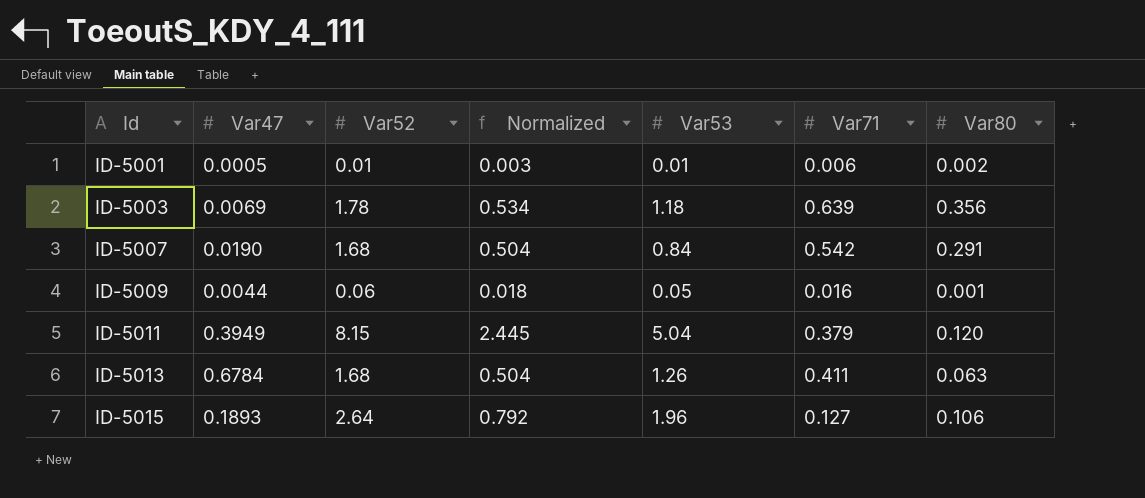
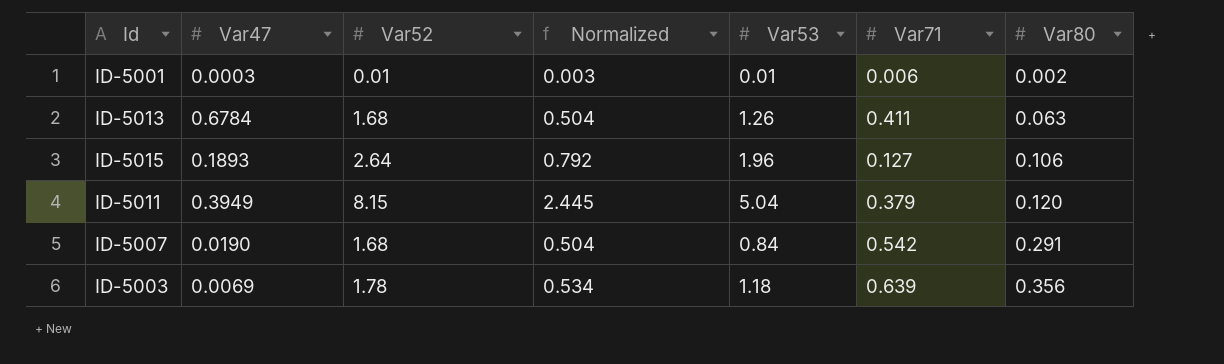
row order: Id ascending -> Var80 ascending
row ID-5009: 0.0044 | 0.06 | 0.018 | 0.05 | 0.016 | 0.001 -> none
ID-5001 | Var47: 0.0005 -> 0.0003

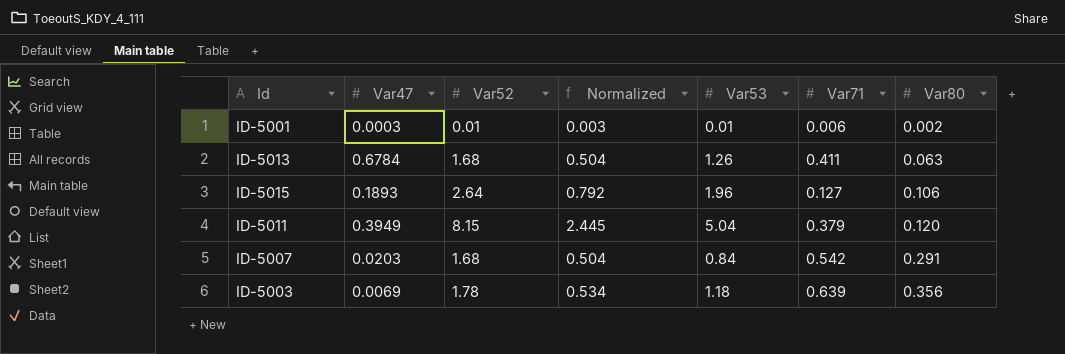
ID-5007 | Var47: 0.0190 -> 0.0203

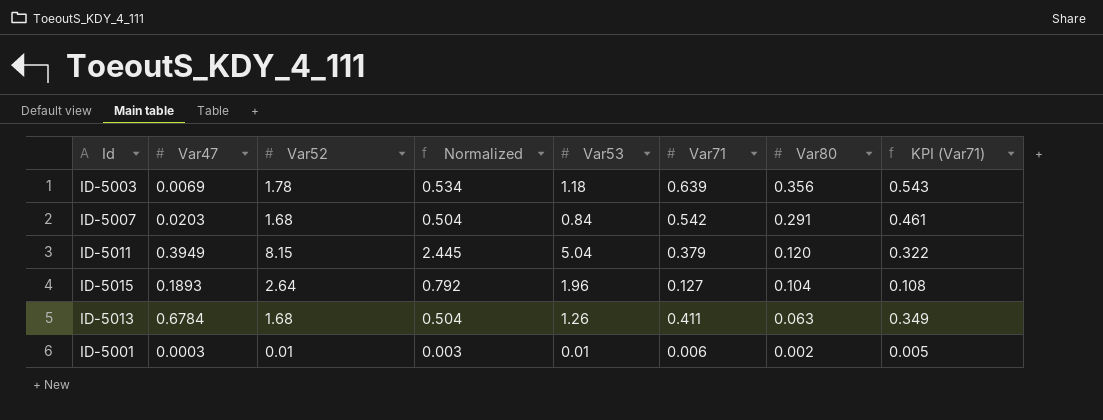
row order: Var80 ascending -> Var80 descending
column KPI (Var71) | formula: none -> [Var71] * 0.85
ID-5015 | Var80: 0.106 -> 0.104

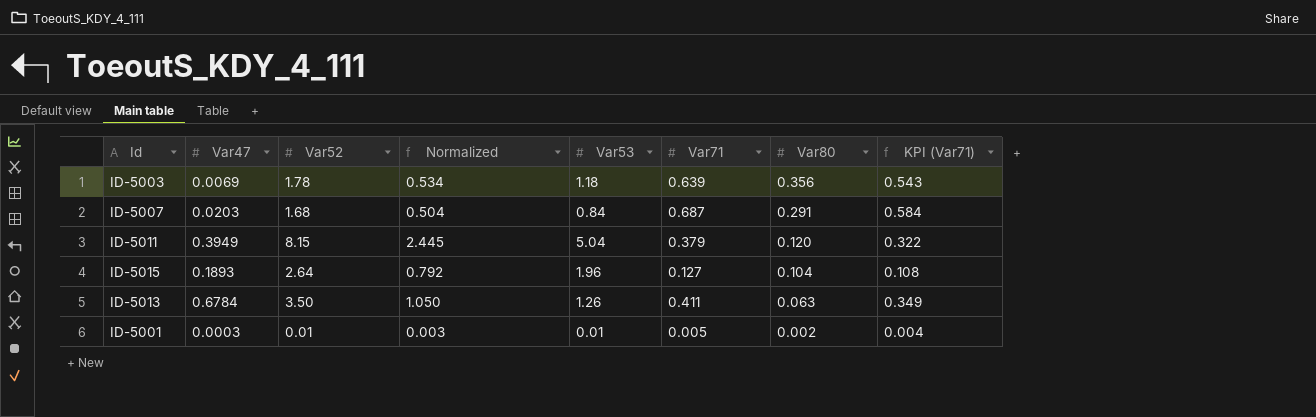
ID-5007 | Var71: 0.542 -> 0.687
ID-5007 | KPI (Var71): 0.461 -> 0.584
ID-5013 | Var52: 1.68 -> 3.50
ID-5013 | Normalized: 0.504 -> 1.050
ID-5001 | Var71: 0.006 -> 0.005
ID-5001 | KPI (Var71): 0.005 -> 0.004

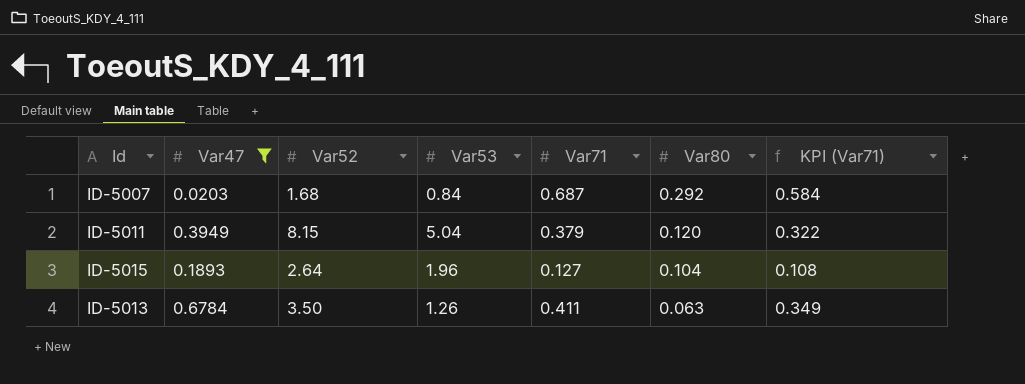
filter: none -> Var47 >= 0.0203
column Normalized | formula: [Var52] * 0.3 -> none
ID-5007 | Var80: 0.291 -> 0.292

